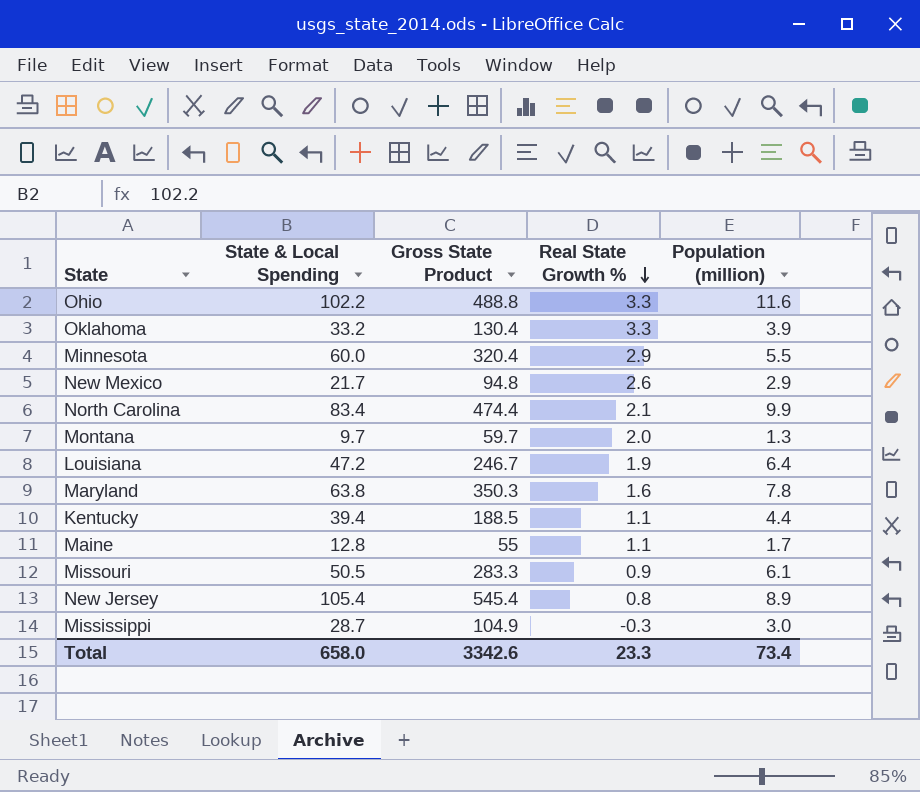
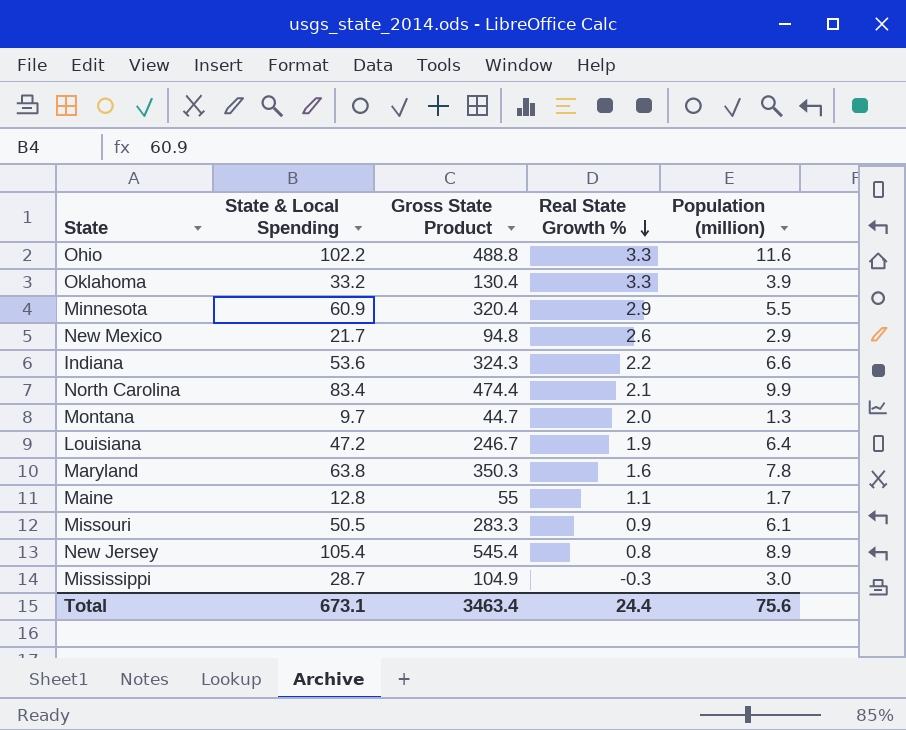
row Kentucky: 39.4 | 188.5 | 1.1 | 4.4 -> none
Minnesota | State & Local Spending: 60.0 -> 60.9
row Indiana: none -> 53.6 | 324.3 | 2.2 | 6.6
Montana | Gross State Product: 59.7 -> 44.7
Total | State & Local Spending: 658.0 -> 673.1
Total | Gross State Product: 3342.6 -> 3463.4
Total | Real State Growth %: 23.3 -> 24.4
Total | Population (million): 73.4 -> 75.6

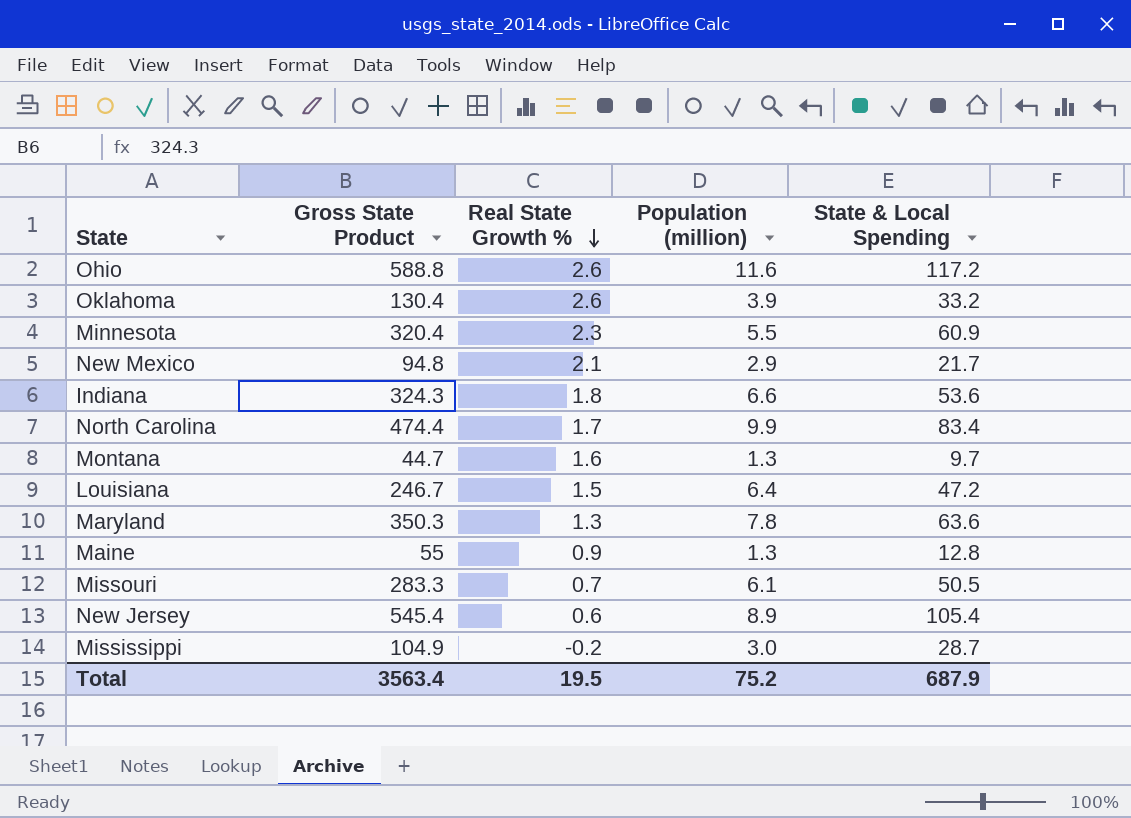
column State & Local Spending | position: 2 -> 5
Ohio | Gross State Product: 488.8 -> 588.8
Ohio | Real State Growth %: 3.3 -> 2.6
Ohio | State & Local Spending: 102.2 -> 117.2
Oklahoma | Real State Growth %: 3.3 -> 2.6
Minnesota | Real State Growth %: 2.9 -> 2.3
New Mexico | Real State Growth %: 2.6 -> 2.1
Indiana | Real State Growth %: 2.2 -> 1.8
North Carolina | Real State Growth %: 2.1 -> 1.7
Montana | Real State Growth %: 2.0 -> 1.6
Louisiana | Real State Growth %: 1.9 -> 1.5
Maryland | Real State Growth %: 1.6 -> 1.3
Maryland | State & Local Spending: 63.8 -> 63.6
Maine | Real State Growth %: 1.1 -> 0.9
Maine | Population (million): 1.7 -> 1.3
Missouri | Real State Growth %: 0.9 -> 0.7
New Jersey | Real State Growth %: 0.8 -> 0.6
Mississippi | Real State Growth %: -0.3 -> -0.2
Total | Gross State Product: 3463.4 -> 3563.4
Total | Real State Growth %: 24.4 -> 19.5
Total | Population (million): 75.6 -> 75.2
Total | State & Local Spending: 673.1 -> 687.9

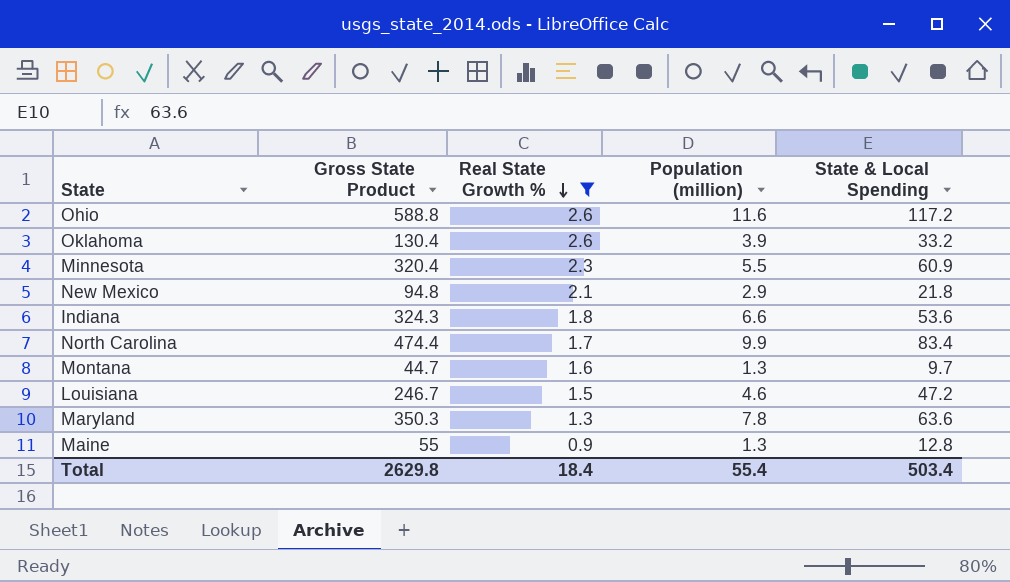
filter: none -> Real State Growth % >= 0.9
New Mexico | State & Local Spending: 21.7 -> 21.8
Louisiana | Population (million): 6.4 -> 4.6
Total | Gross State Product: 3563.4 -> 2629.8
Total | Real State Growth %: 19.5 -> 18.4
Total | Population (million): 75.2 -> 55.4
Total | State & Local Spending: 687.9 -> 503.4

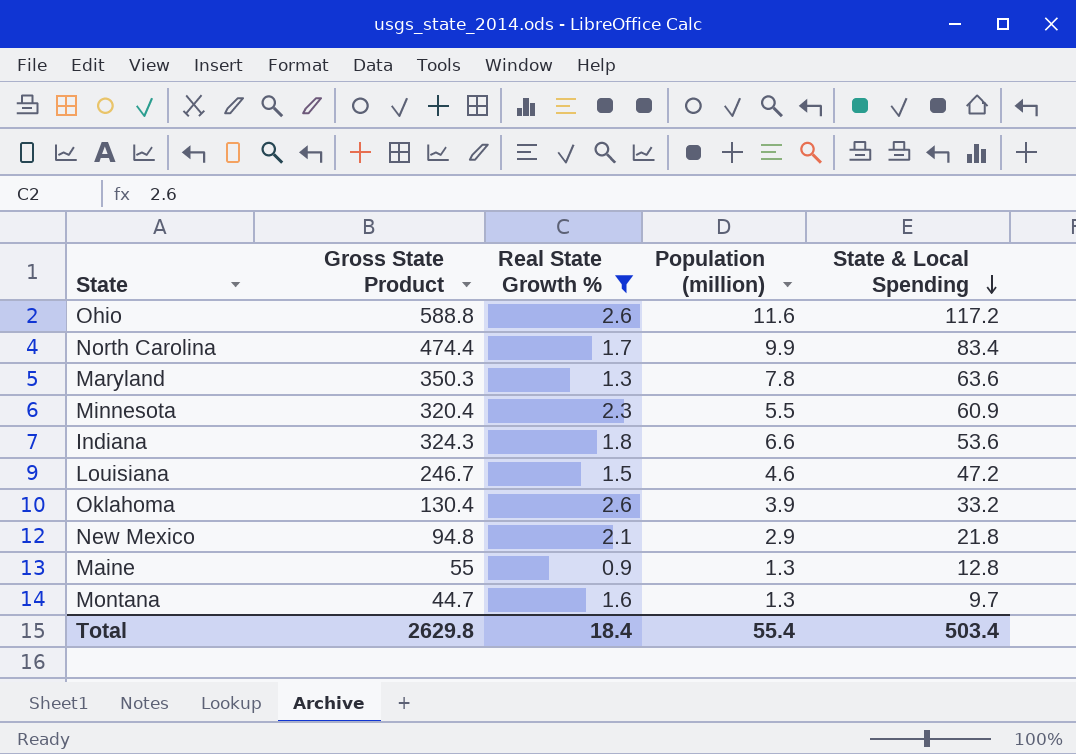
row order: Real State Growth % descending -> State & Local Spending descending

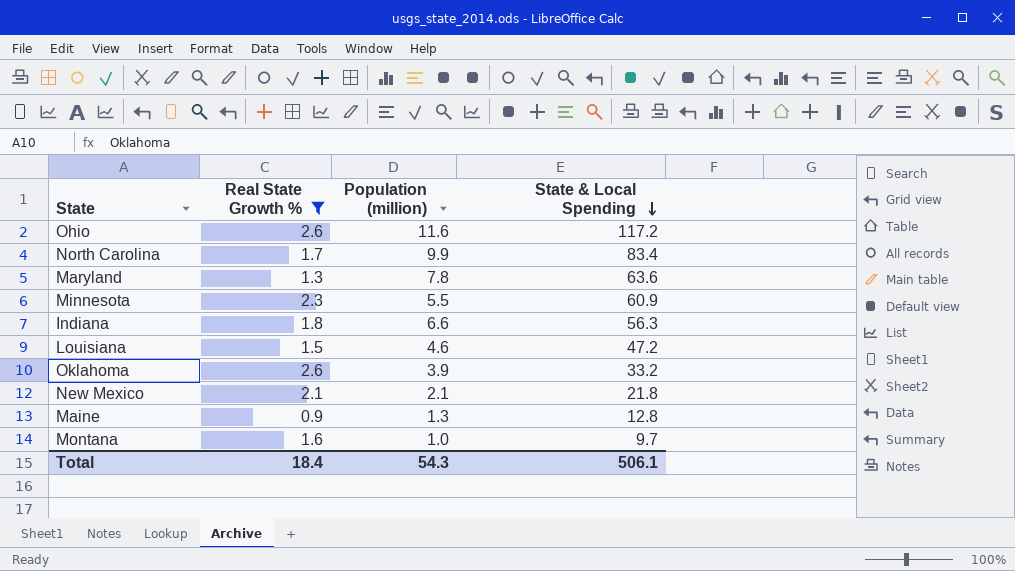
column Gross State Product | position: 2 -> none
Indiana | State & Local Spending: 53.6 -> 56.3
New Mexico | Population (million): 2.9 -> 2.1
Montana | Population (million): 1.3 -> 1.0
Total | Population (million): 55.4 -> 54.3
Total | State & Local Spending: 503.4 -> 506.1

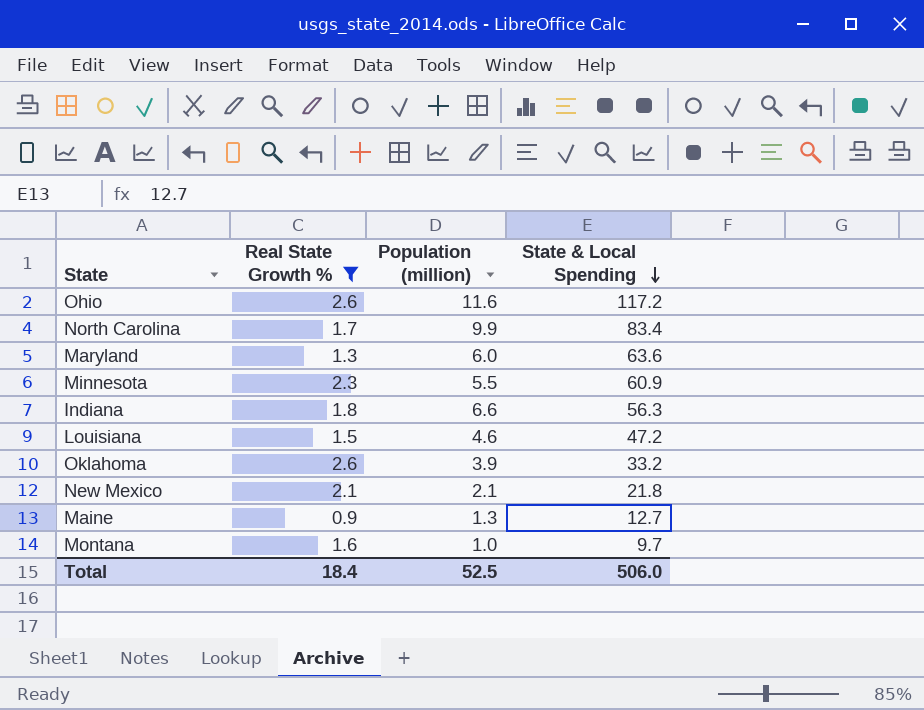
Maryland | Population (million): 7.8 -> 6.0
Maine | State & Local Spending: 12.8 -> 12.7
Total | Population (million): 54.3 -> 52.5
Total | State & Local Spending: 506.1 -> 506.0

